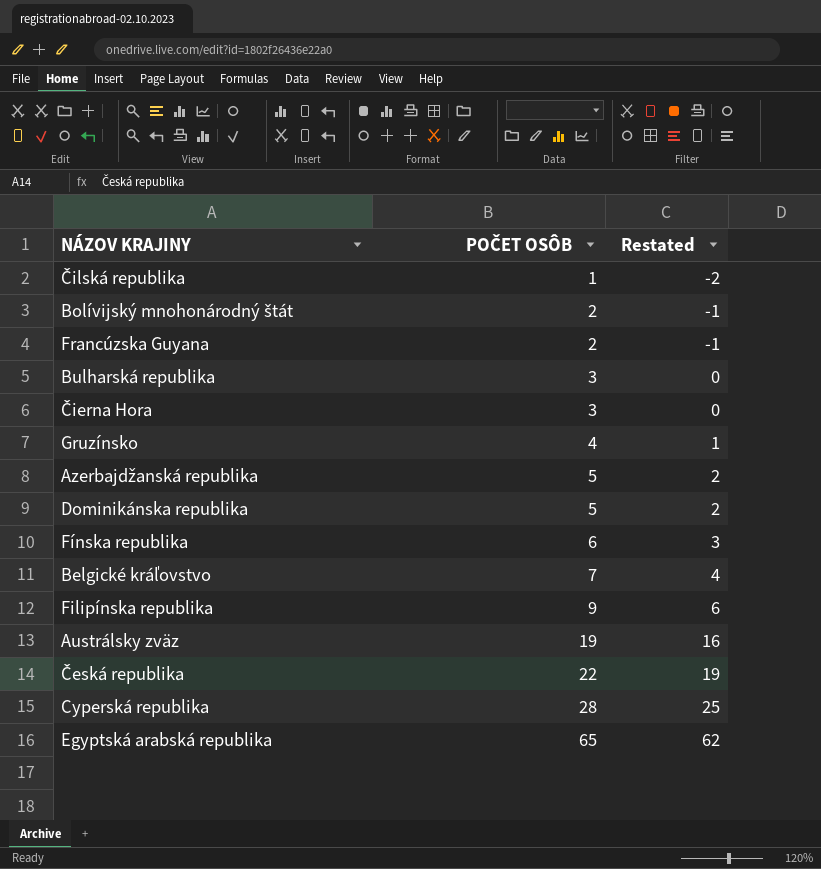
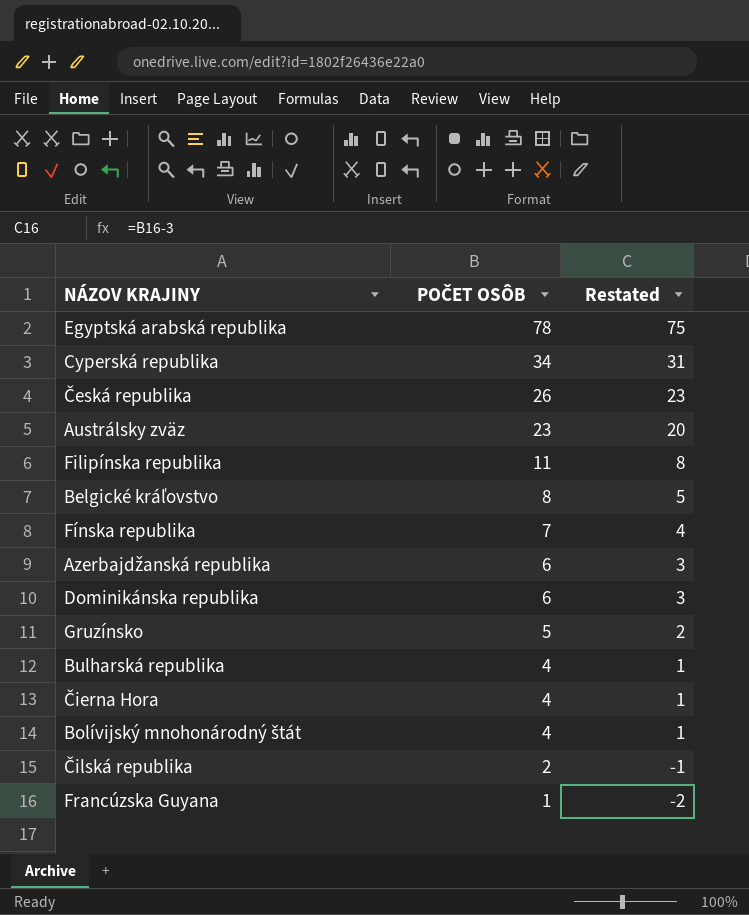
row order: POČET OSÔB ascending -> POČET OSÔB descending
Egyptská arabská republika | POČET OSÔB: 65 -> 78
Egyptská arabská republika | Restated: 62 -> 75
Cyperská republika | POČET OSÔB: 28 -> 34
Cyperská republika | Restated: 25 -> 31
Česká republika | POČET OSÔB: 22 -> 26
Česká republika | Restated: 19 -> 23
Austrálsky zväz | POČET OSÔB: 19 -> 23
Austrálsky zväz | Restated: 16 -> 20
Filipínska republika | POČET OSÔB: 9 -> 11
Filipínska republika | Restated: 6 -> 8
Belgické kráľovstvo | POČET OSÔB: 7 -> 8
Belgické kráľovstvo | Restated: 4 -> 5
Fínska republika | POČET OSÔB: 6 -> 7
Fínska republika | Restated: 3 -> 4
Azerbajdžanská republika | POČET OSÔB: 5 -> 6
Azerbajdžanská republika | Restated: 2 -> 3
Dominikánska republika | POČET OSÔB: 5 -> 6
Dominikánska republika | Restated: 2 -> 3
Gruzínsko | POČET OSÔB: 4 -> 5
Gruzínsko | Restated: 1 -> 2
Bulharská republika | POČET OSÔB: 3 -> 4
Bulharská republika | Restated: 0 -> 1
Čierna Hora | POČET OSÔB: 3 -> 4
Čierna Hora | Restated: 0 -> 1
Bolívijský mnohonárodný štát | POČET OSÔB: 2 -> 4
Bolívijský mnohonárodný štát | Restated: -1 -> 1
Čilská republika | POČET OSÔB: 1 -> 2
Čilská republika | Restated: -2 -> -1
Francúzska Guyana | POČET OSÔB: 2 -> 1
Francúzska Guyana | Restated: -1 -> -2

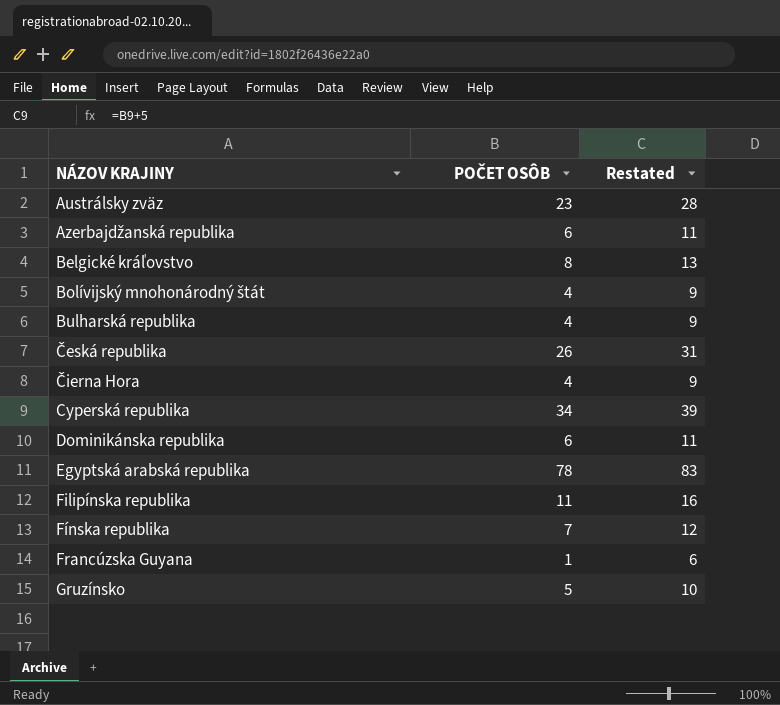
row order: POČET OSÔB descending -> NÁZOV KRAJINY ascending
column Restated | formula: [POČET OSÔB] - 3 -> [POČET OSÔB] + 5
row Čilská republika: 2 | -1 -> none

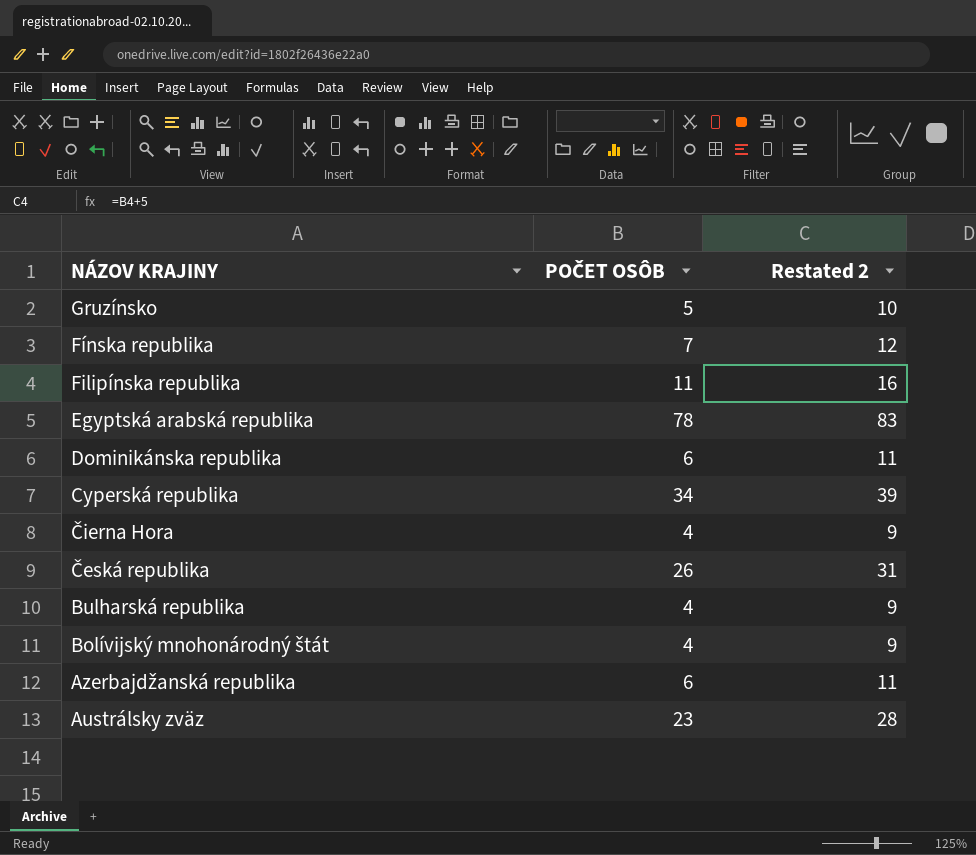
row order: NÁZOV KRAJINY ascending -> NÁZOV KRAJINY descending
column name: Restated -> Restated 2
row Belgické kráľovstvo: 8 | 13 -> none
row Francúzska Guyana: 1 | 6 -> none

